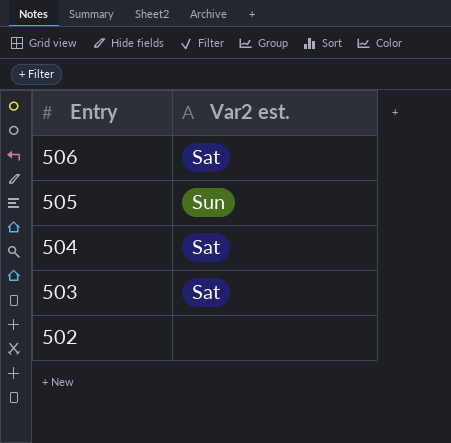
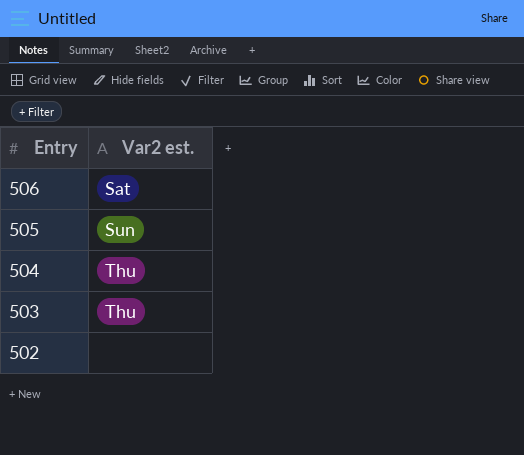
504 | Var2 est.: Sat -> Thu
503 | Var2 est.: Sat -> Thu

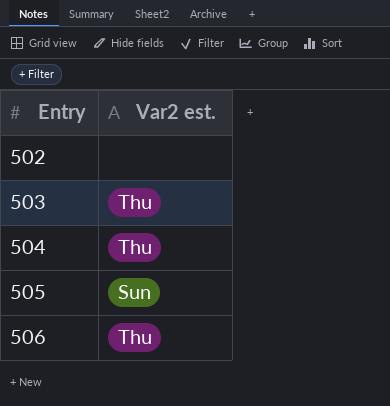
row order: Entry descending -> Entry ascending
506 | Var2 est.: Sat -> Thu

